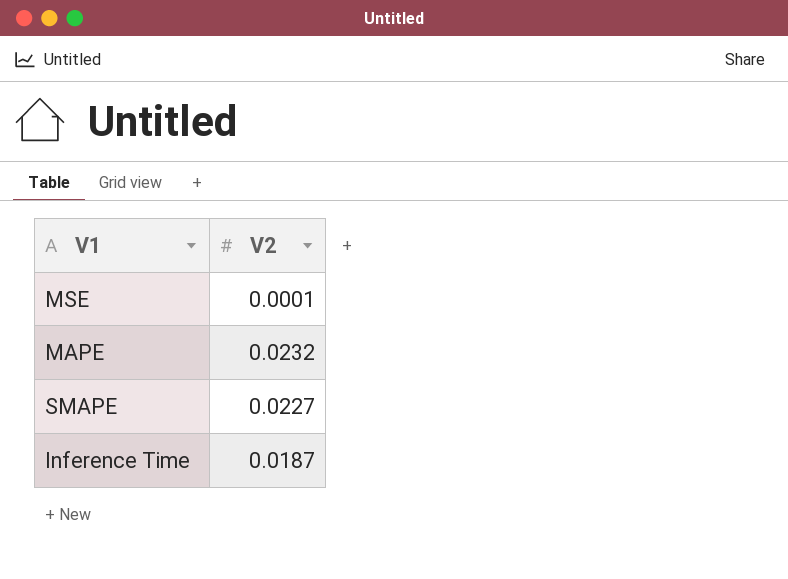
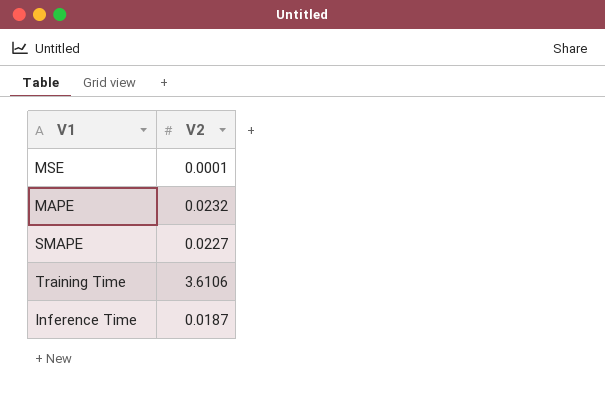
row Training Time: none -> 3.6106

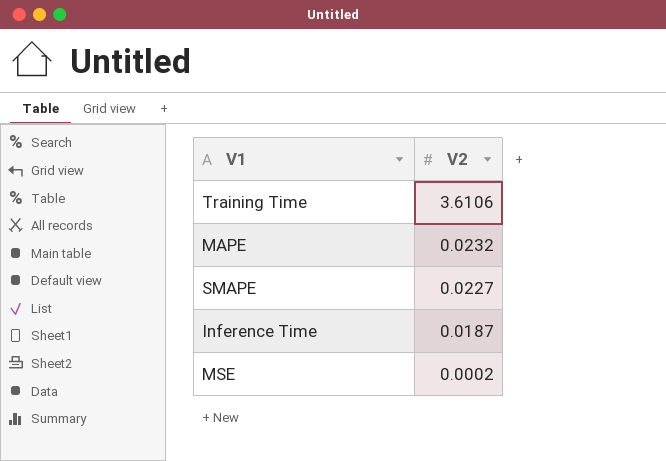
row order: none -> V2 descending
MSE | V2: 0.0001 -> 0.0002

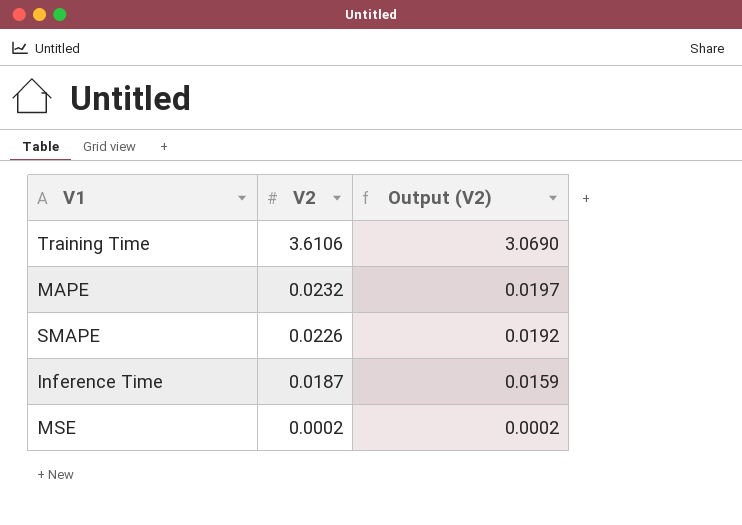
column Output (V2) | formula: none -> [V2] * 0.85
SMAPE | V2: 0.0227 -> 0.0226

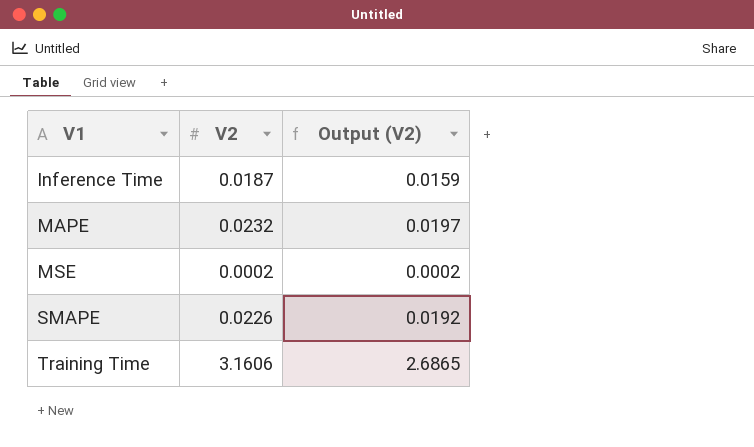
row order: V2 descending -> V1 ascending
Training Time | V2: 3.6106 -> 3.1606
Training Time | Output (V2): 3.0690 -> 2.6865

